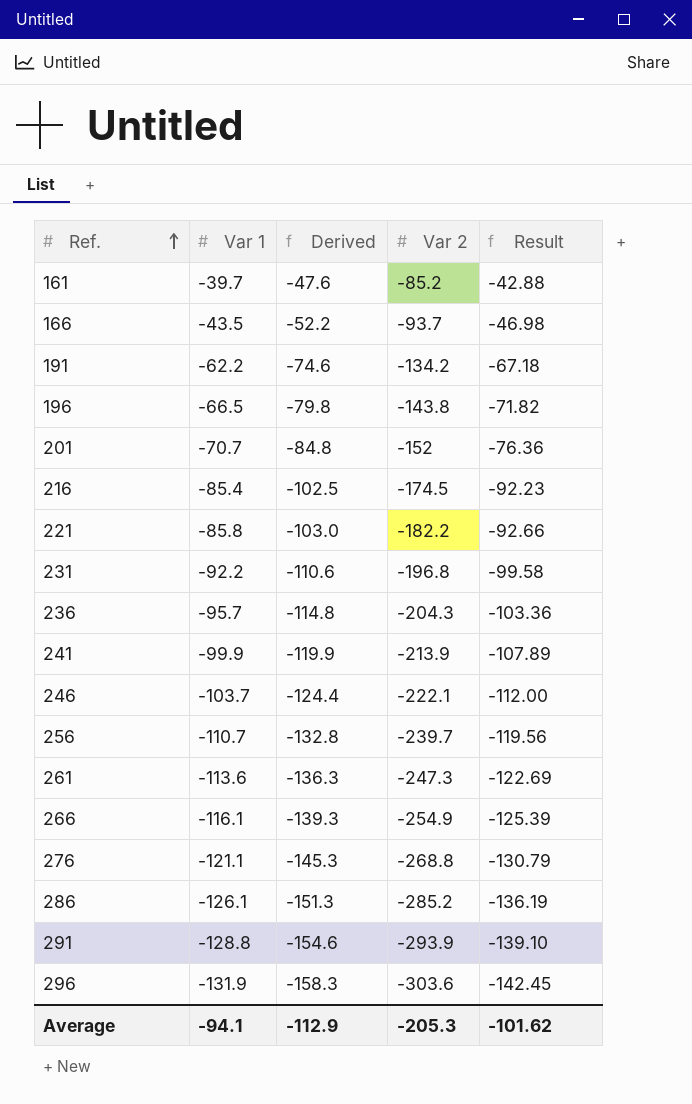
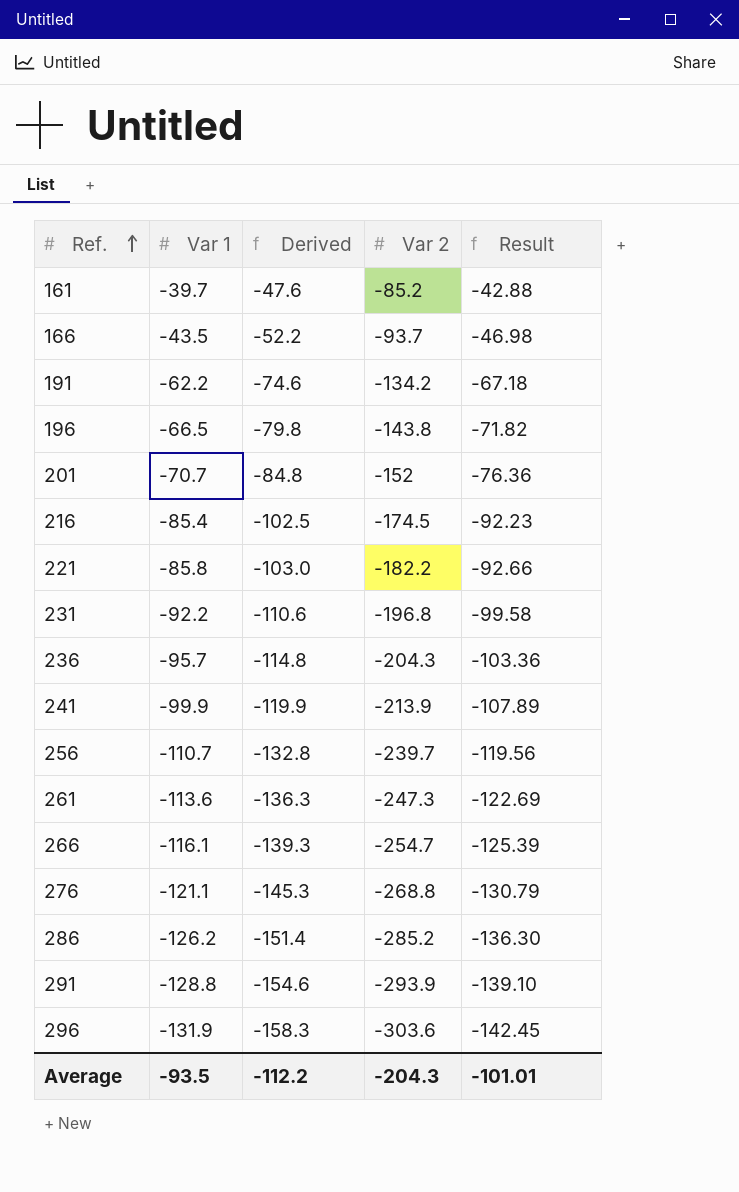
row 246: -103.7 | -124.4 | -222.1 | -112.00 -> none
266 | Var 2: -254.9 -> -254.7
286 | Var 1: -126.1 -> -126.2
286 | Derived: -151.3 -> -151.4
286 | Result: -136.19 -> -136.30
Average | Var 1: -94.1 -> -93.5
Average | Derived: -112.9 -> -112.2
Average | Var 2: -205.3 -> -204.3
Average | Result: -101.62 -> -101.01

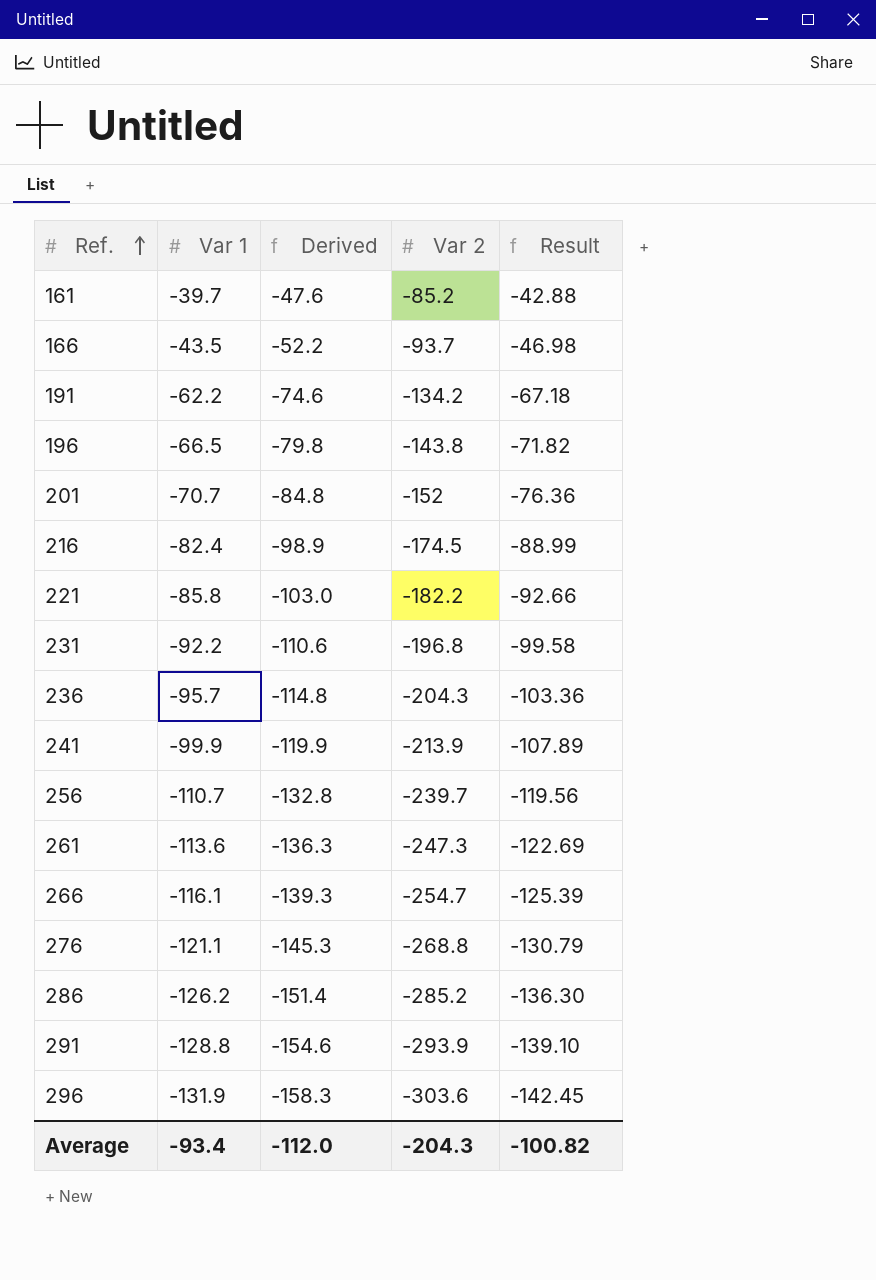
216 | Var 1: -85.4 -> -82.4
216 | Derived: -102.5 -> -98.9
216 | Result: -92.23 -> -88.99
Average | Var 1: -93.5 -> -93.4
Average | Derived: -112.2 -> -112.0
Average | Result: -101.01 -> -100.82

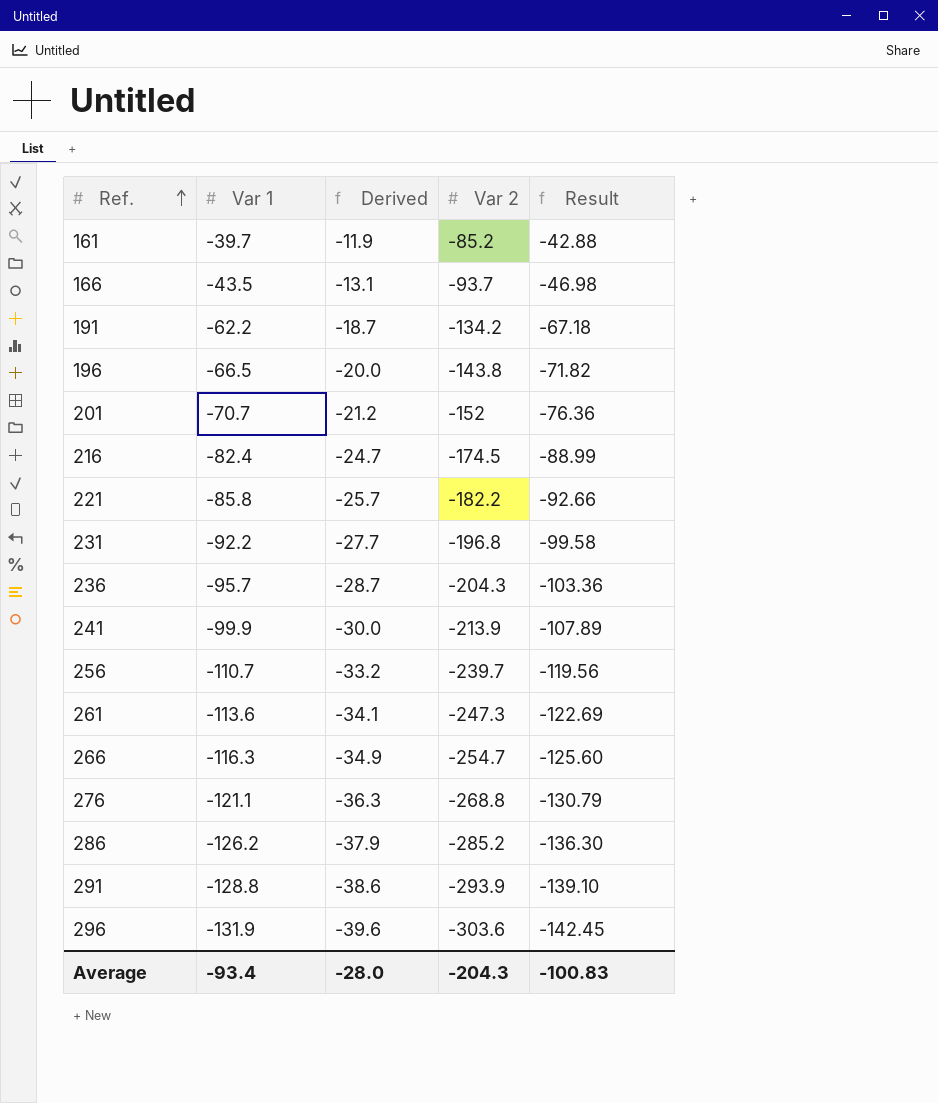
column Derived | formula: [Var 1] * 1.2 -> [Var 1] * 0.3
266 | Var 1: -116.1 -> -116.3
266 | Result: -125.39 -> -125.60
Average | Derived: -112.0 -> -28.0
Average | Result: -100.82 -> -100.83

